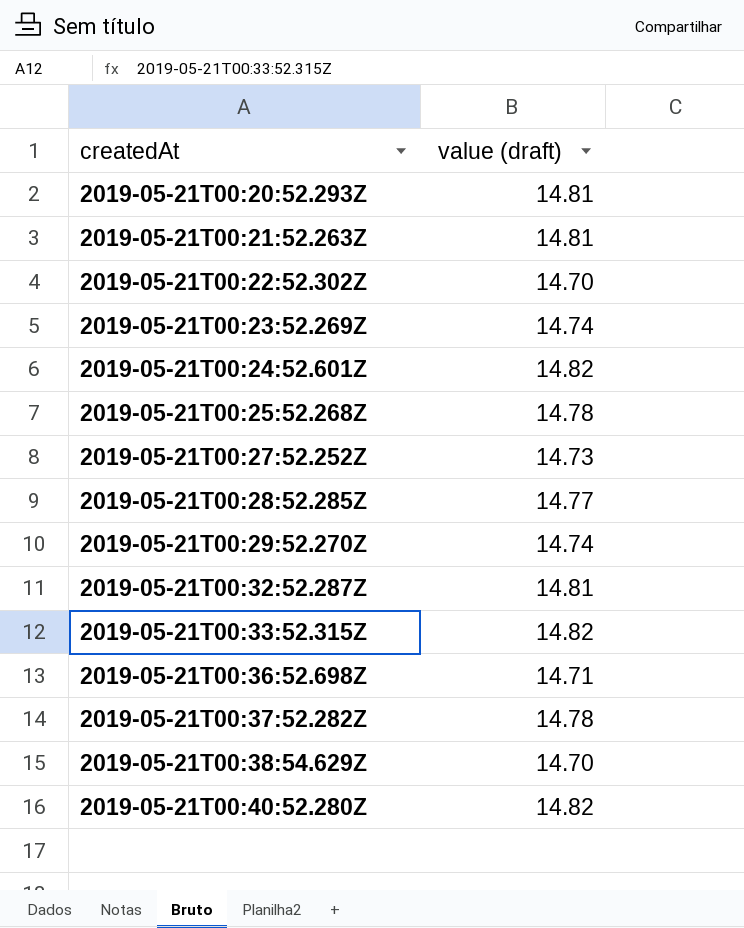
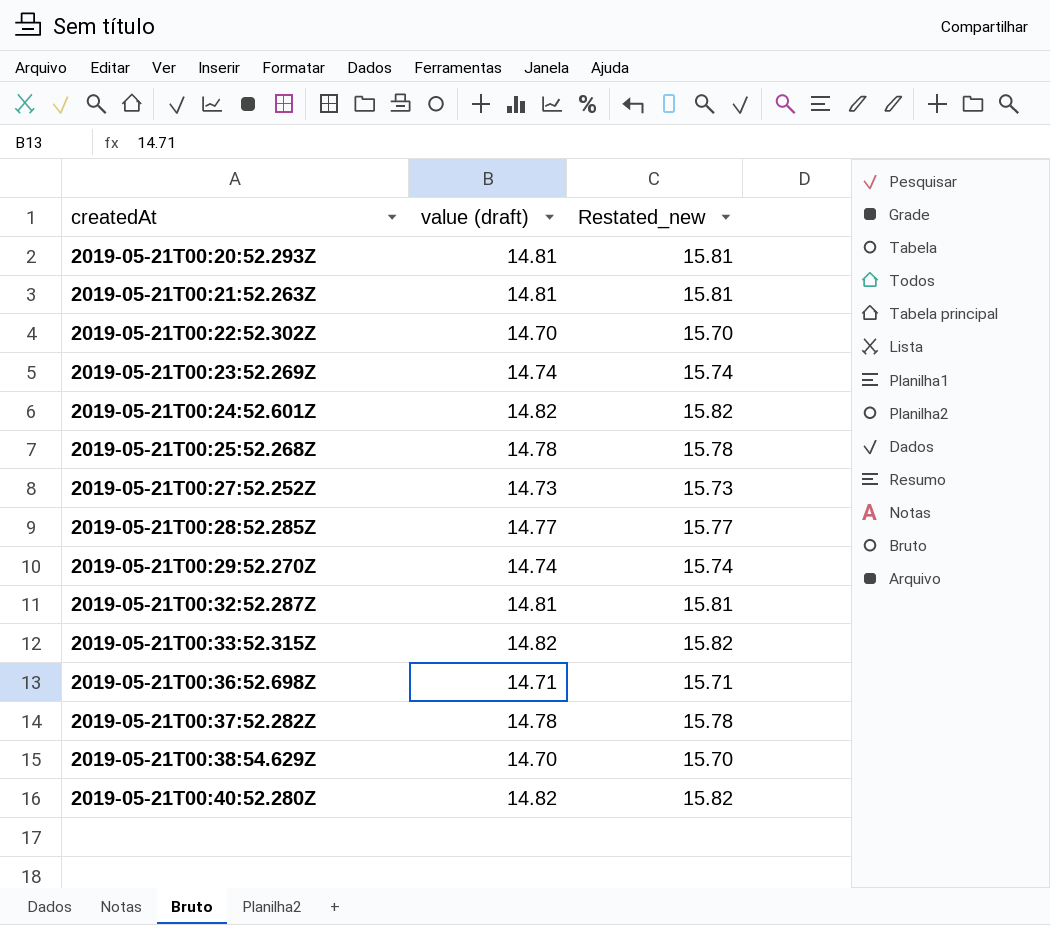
column Restated_new | formula: none -> [value (draft)] + 1

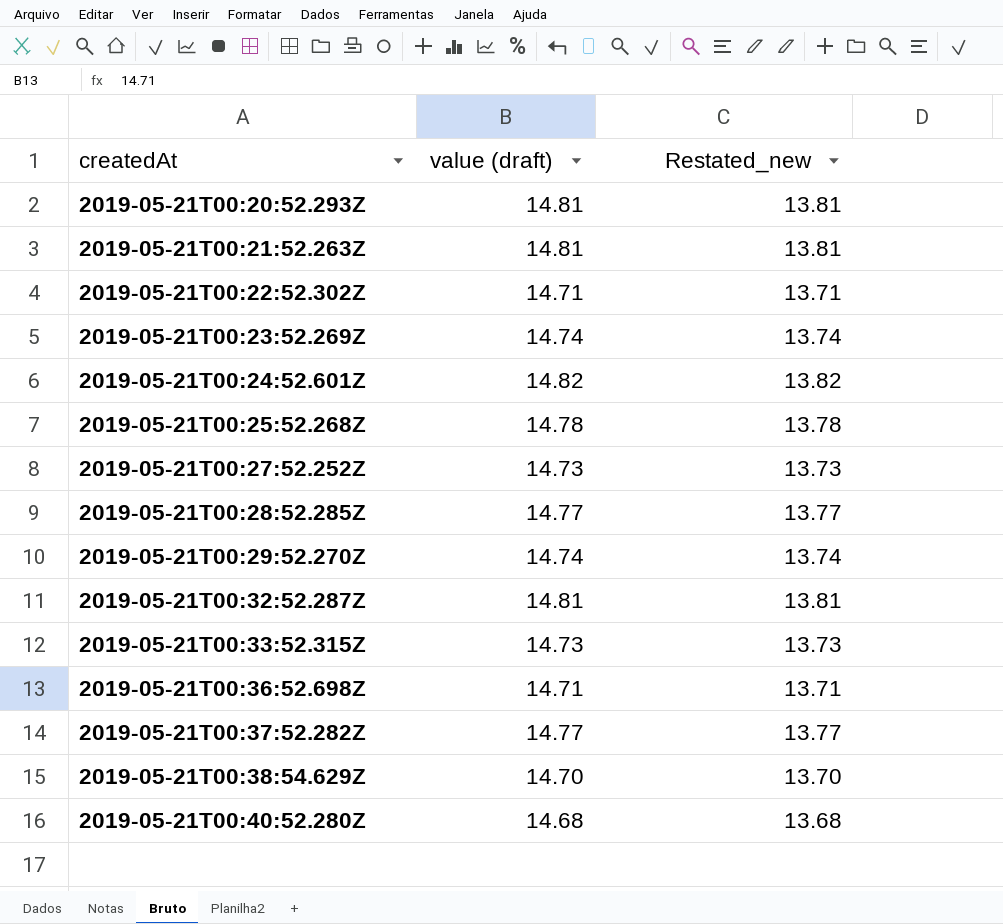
column Restated_new | formula: [value (draft)] + 1 -> [value (draft)] - 1
2019-05-21T00:22:52.302Z | value (draft): 14.70 -> 14.71
2019-05-21T00:33:52.315Z | value (draft): 14.82 -> 14.73
2019-05-21T00:37:52.282Z | value (draft): 14.78 -> 14.77
2019-05-21T00:40:52.280Z | value (draft): 14.82 -> 14.68

